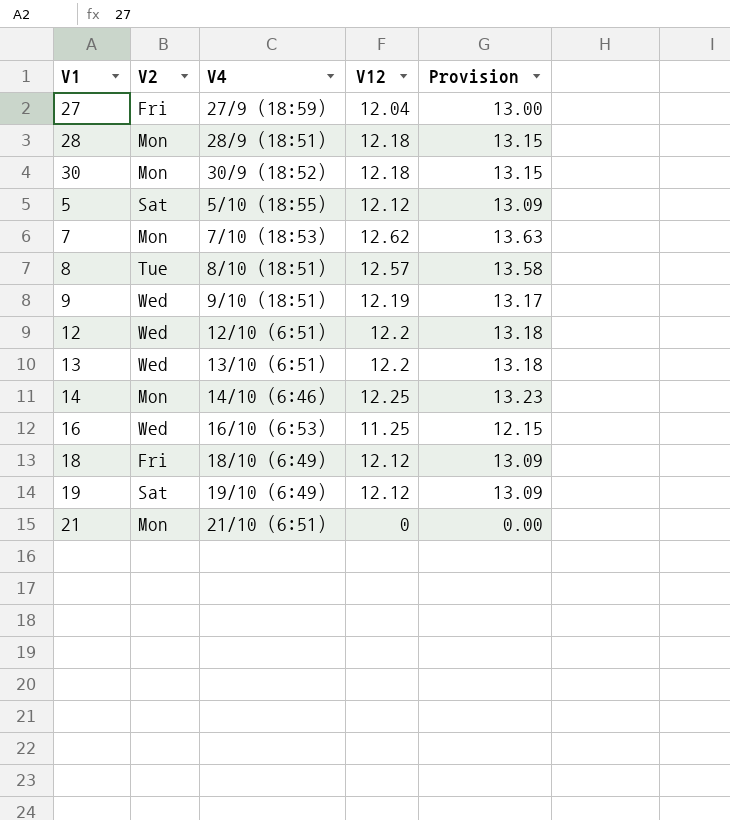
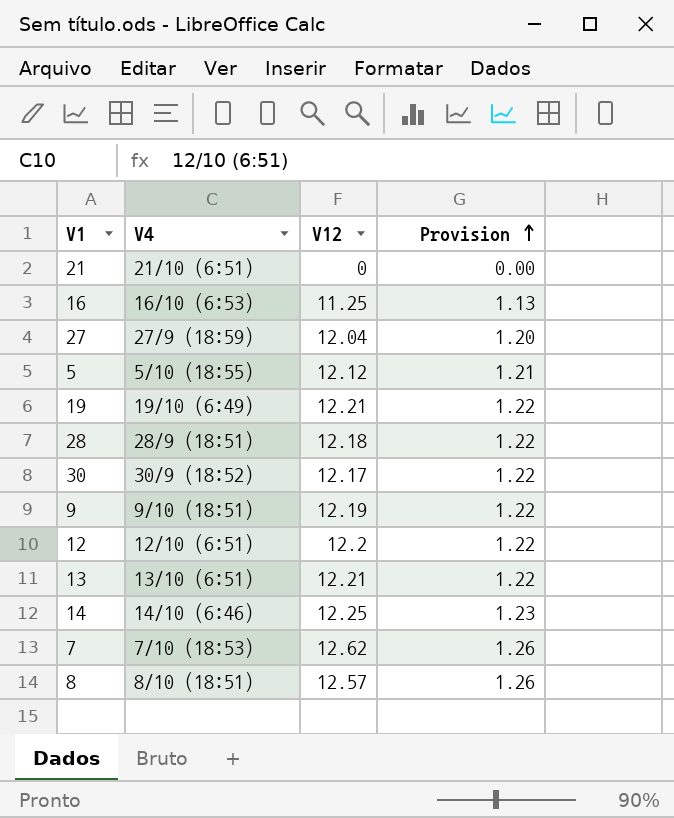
row order: none -> Provision ascending
column V2 | position: 2 -> none
column Provision | formula: [V12] * 1.08 -> [V12] * 0.1
row 18: Fri | 18/10 (6:49) | 12.12 | 13.09 -> none
19 | V12: 12.12 -> 12.21
30 | V12: 12.18 -> 12.17
13 | V12: 12.2 -> 12.21

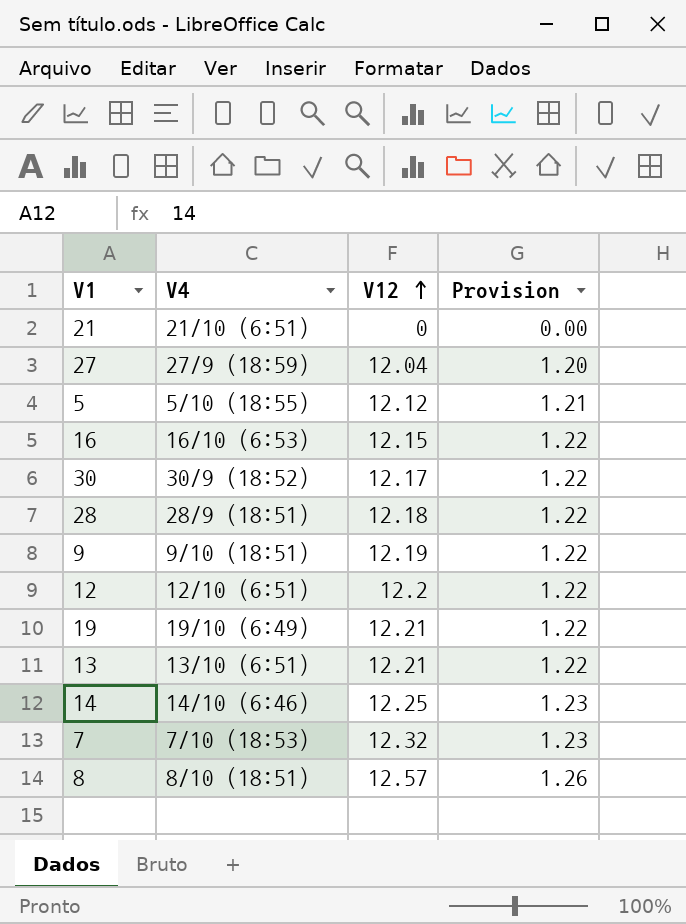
row order: Provision ascending -> V12 ascending
16 | V12: 11.25 -> 12.15
16 | Provision: 1.13 -> 1.22
7 | V12: 12.62 -> 12.32
7 | Provision: 1.26 -> 1.23

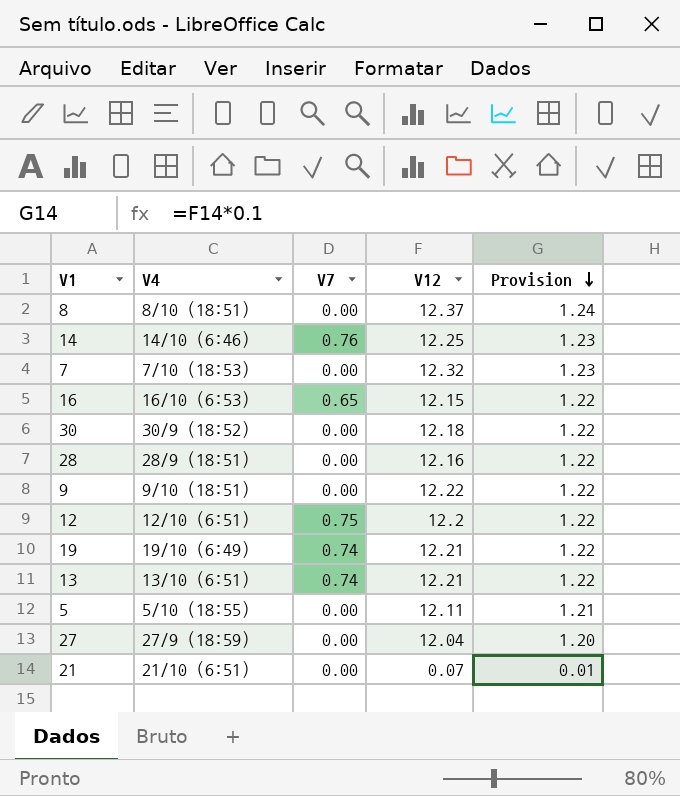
row order: V12 ascending -> Provision descending
column V7 | position: none -> 3
8 | V12: 12.57 -> 12.37
8 | Provision: 1.26 -> 1.24
30 | V12: 12.17 -> 12.18
28 | V12: 12.18 -> 12.16
9 | V12: 12.19 -> 12.22
5 | V12: 12.12 -> 12.11
21 | V12: 0 -> 0.07
21 | Provision: 0.00 -> 0.01

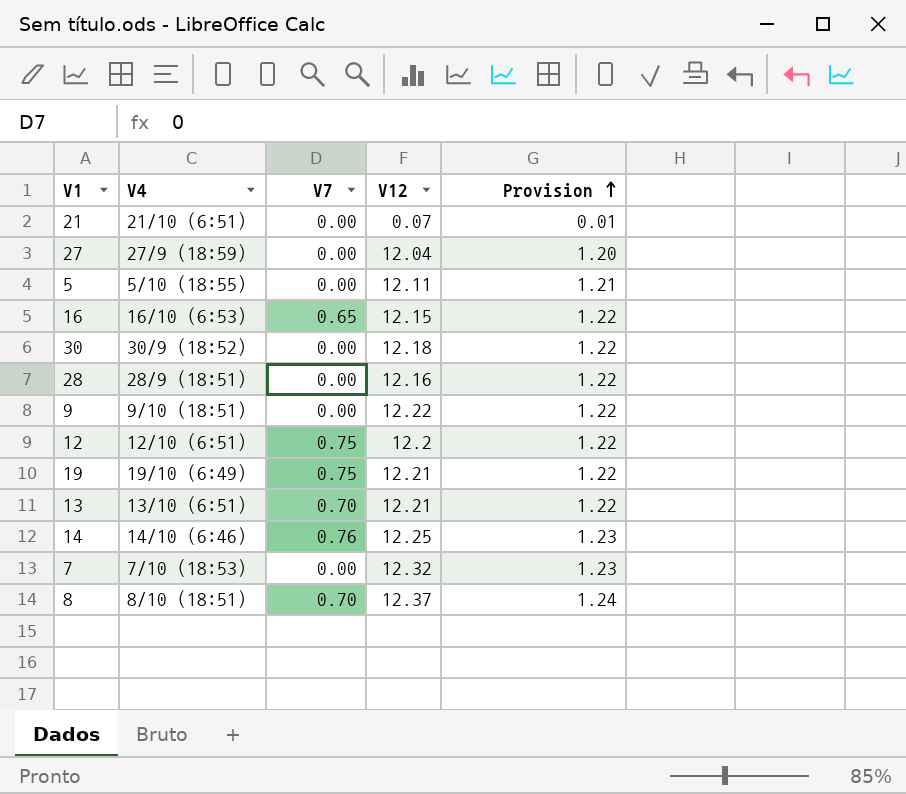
row order: Provision descending -> Provision ascending
19 | V7: 0.74 -> 0.75
13 | V7: 0.74 -> 0.70
8 | V7: 0.00 -> 0.70

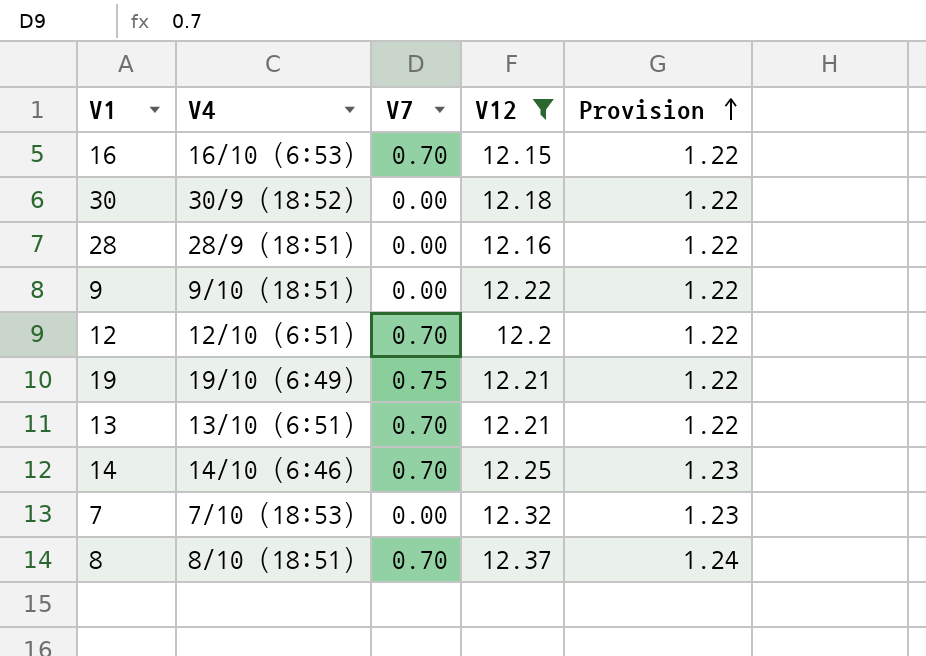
filter: none -> V12 >= 12.15
16 | V7: 0.65 -> 0.70
12 | V7: 0.75 -> 0.70
14 | V7: 0.76 -> 0.70

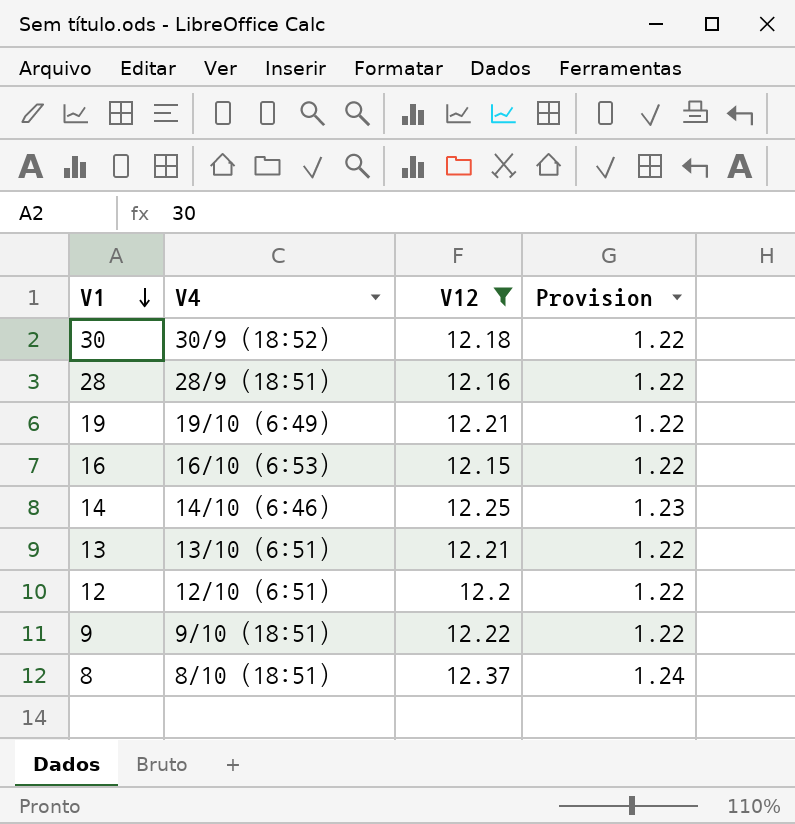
row order: Provision ascending -> V1 descending
column V7 | position: 3 -> none
row 7: 7/10 (18:53) | 0.00 | 12.32 | 1.23 -> none

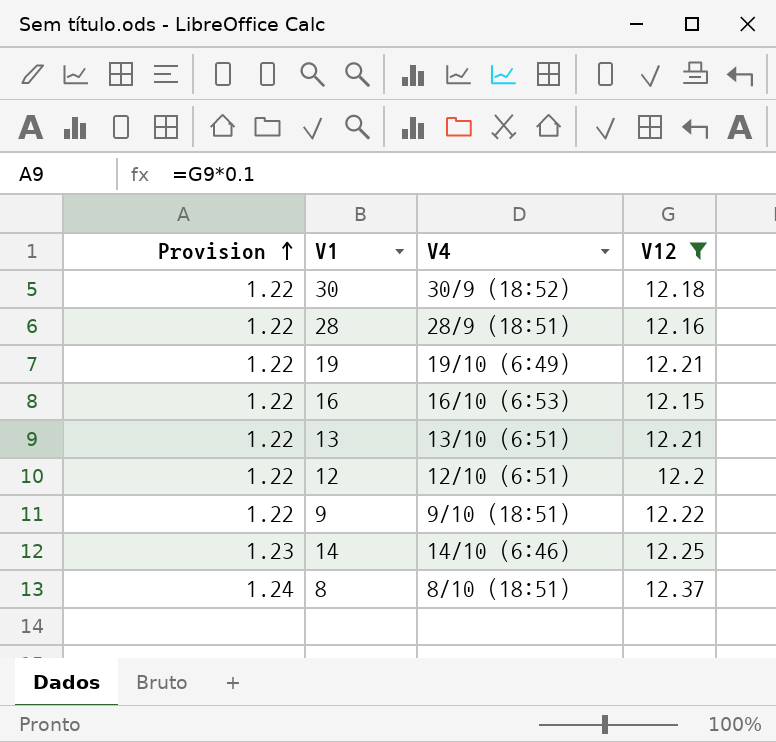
row order: V1 descending -> Provision ascending
column Provision | position: 4 -> 1

